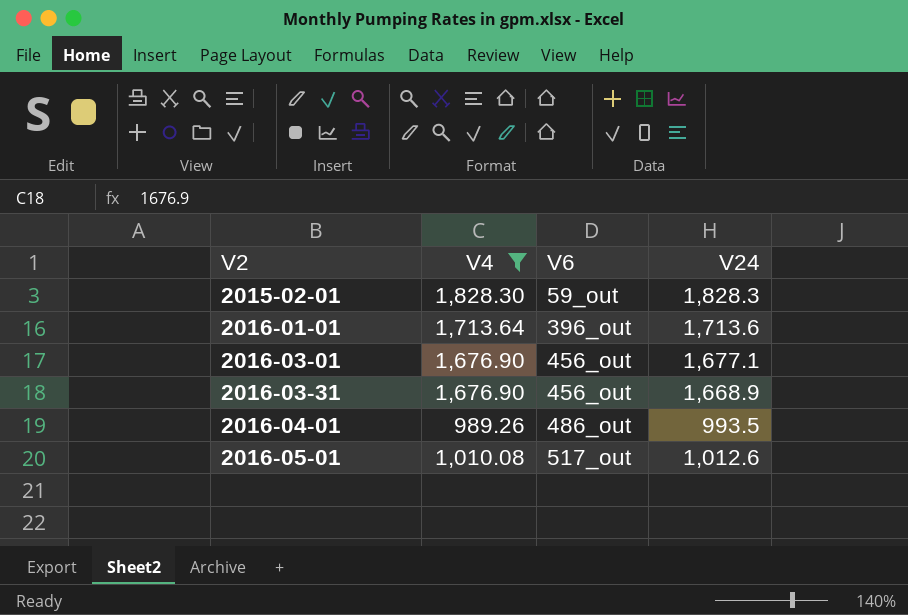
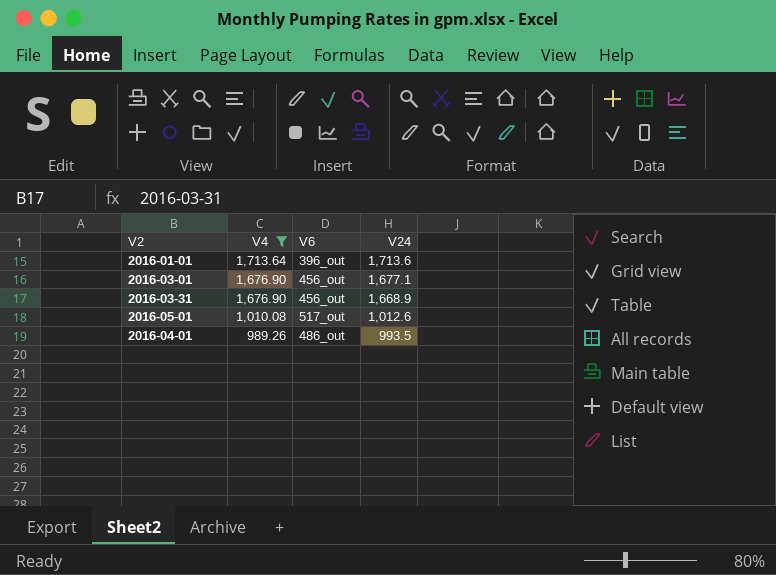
row order: V2 ascending -> V4 descending
row 2015-02-01: 1,828.30 | 59_out | 1,828.3 -> none

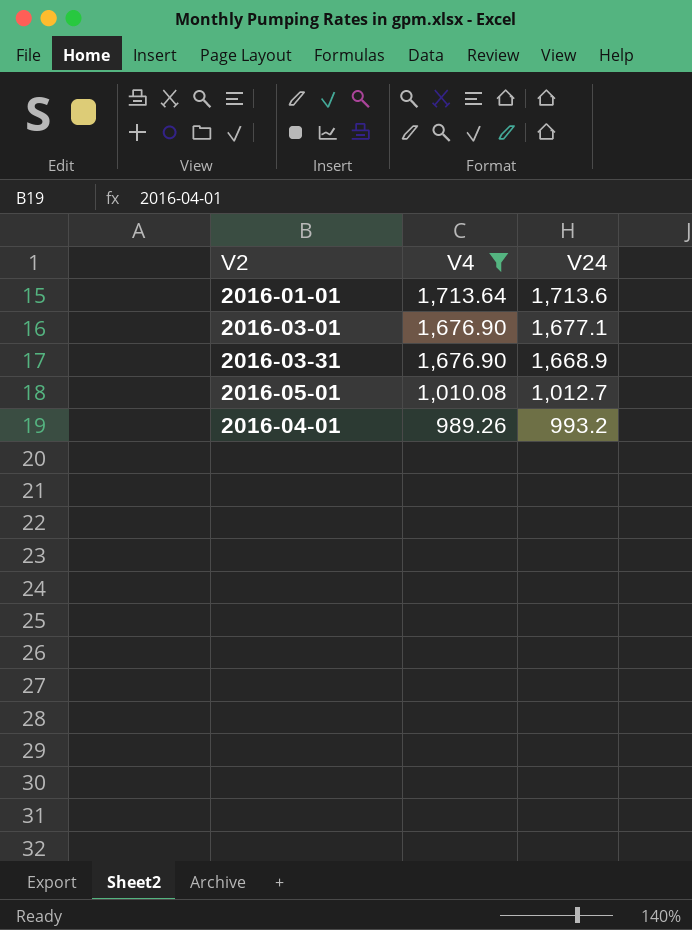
column V6 | position: 3 -> none
2016-05-01 | V24: 1,012.6 -> 1,012.7
2016-04-01 | V24: 993.5 -> 993.2

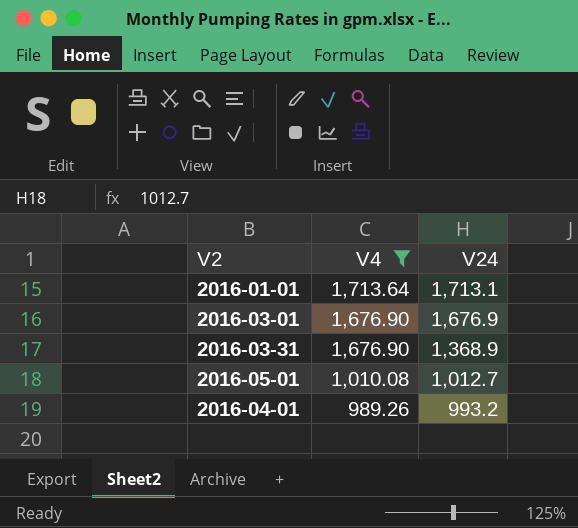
2016-01-01 | V24: 1,713.6 -> 1,713.1
2016-03-01 | V24: 1,677.1 -> 1,676.9
2016-03-31 | V24: 1,668.9 -> 1,368.9

